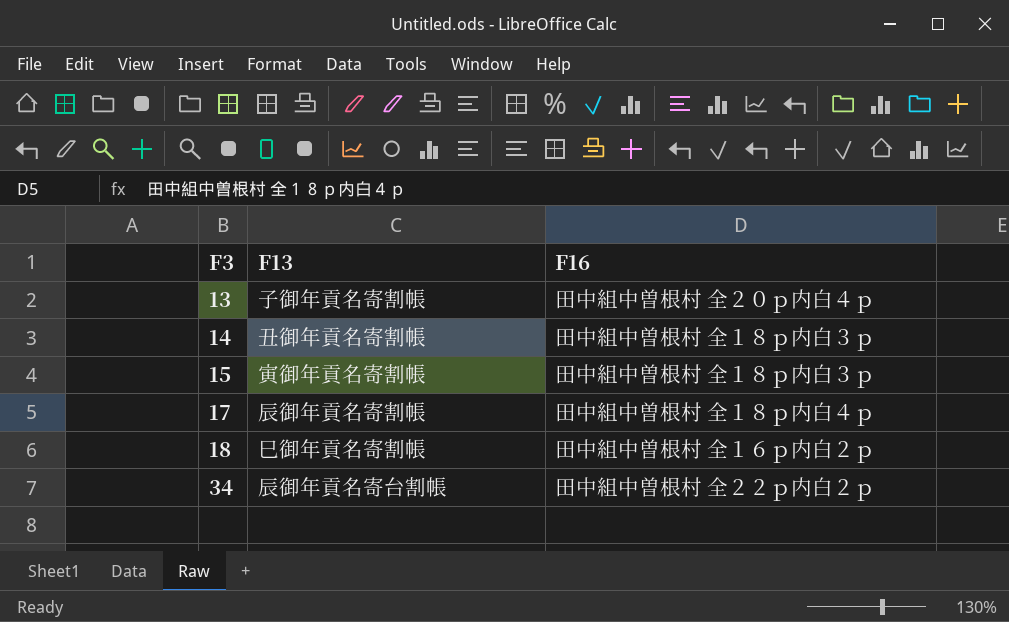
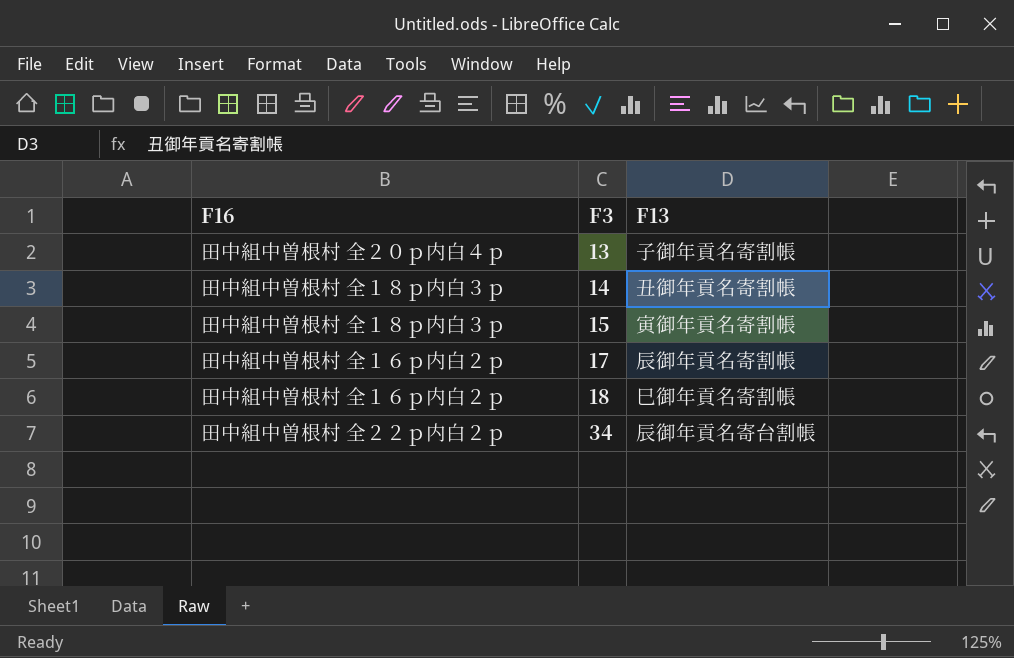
column F16 | position: 3 -> 1
17 | F16: 田中組中曽根村 全１８ｐ内白４ｐ -> 田中組中曽根村 全１６ｐ内白２ｐ

